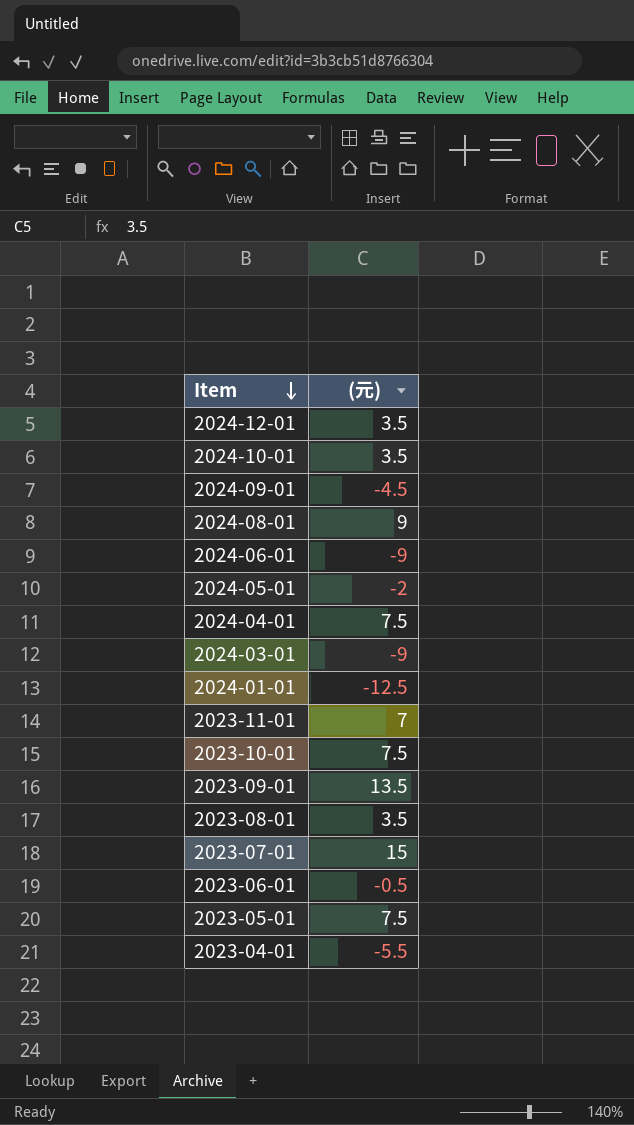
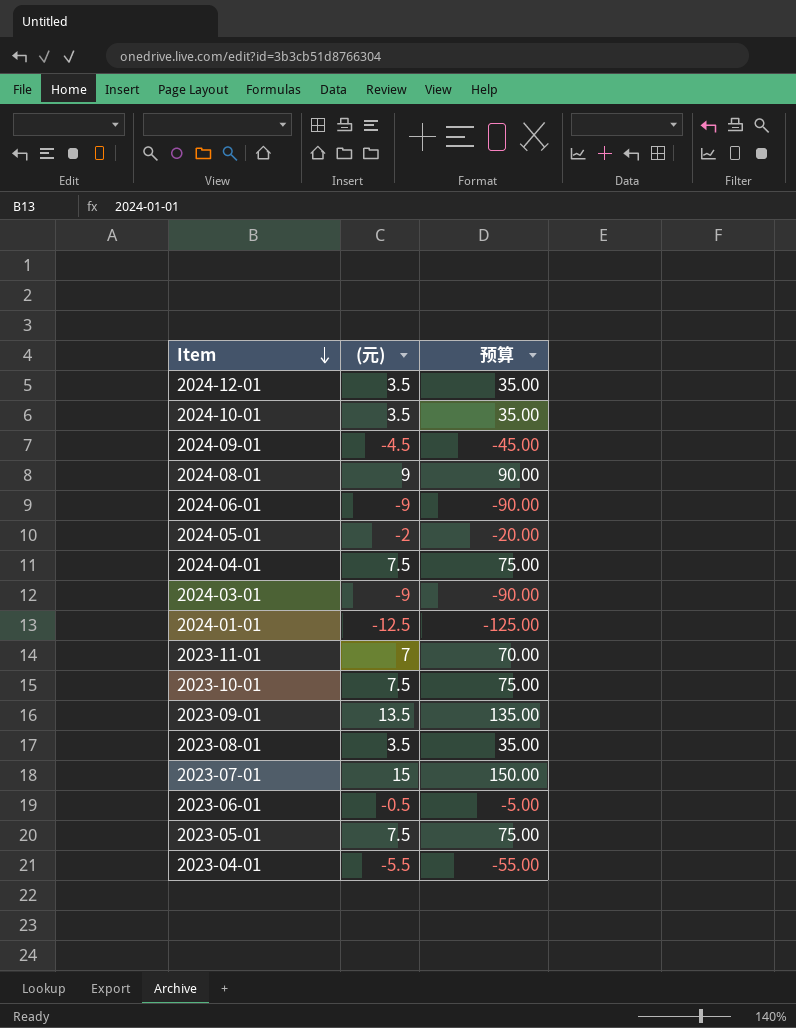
column 预算 | formula: none -> [(元)] * 10

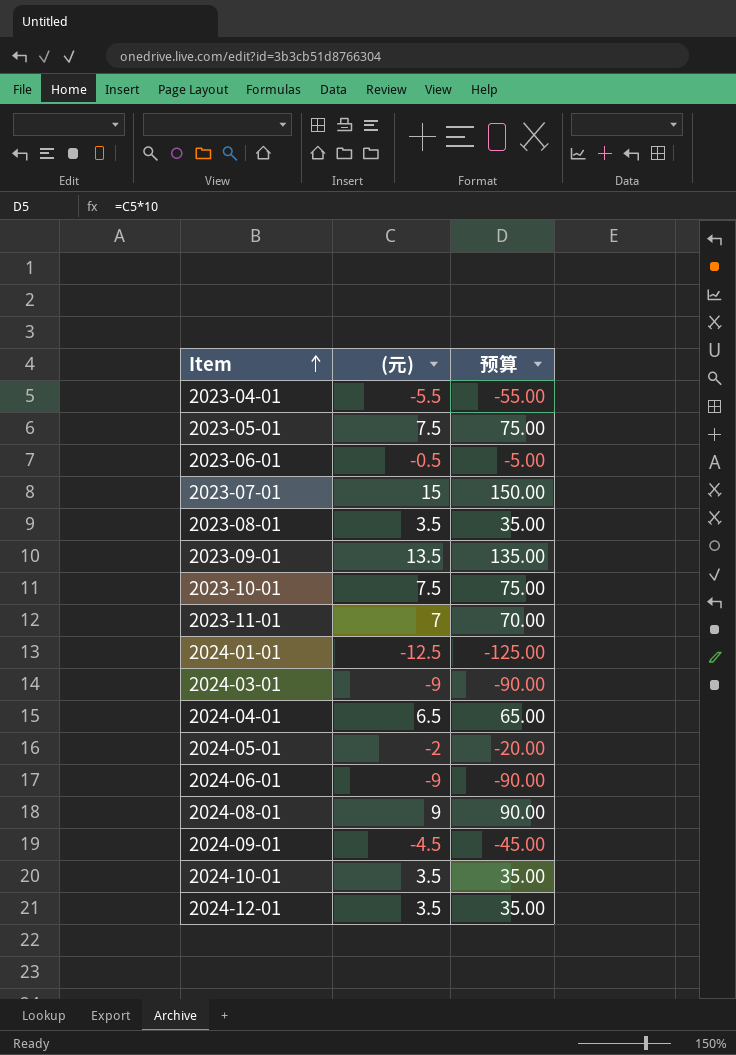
row order: Item descending -> Item ascending
2024-04-01 | (元): 7.5 -> 6.5
2024-04-01 | 预算: 75.00 -> 65.00

